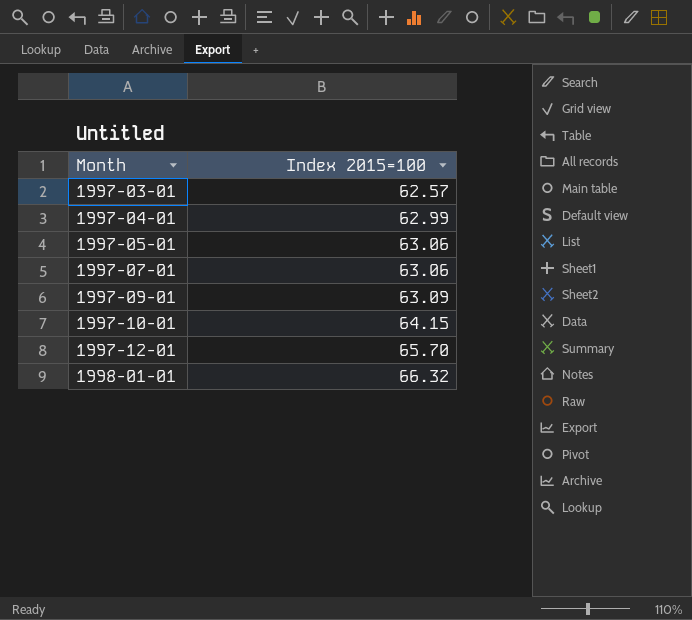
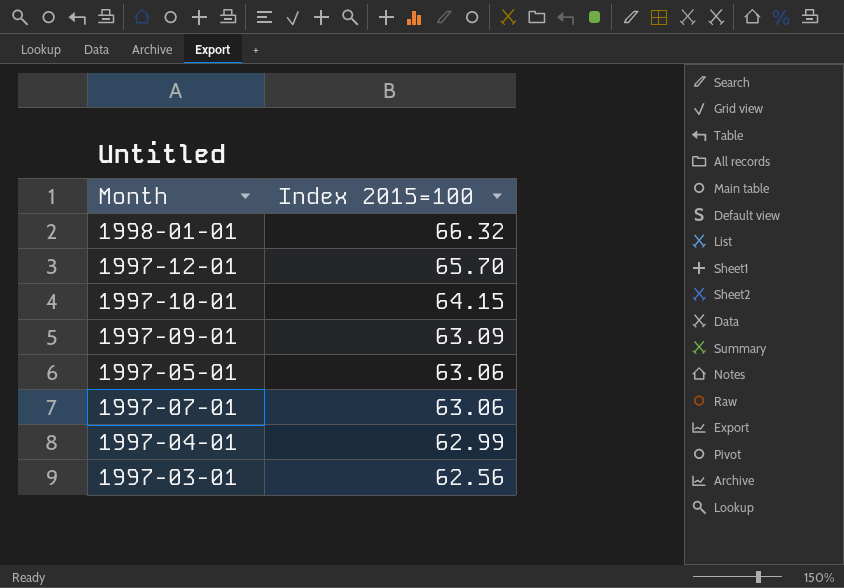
row order: Month ascending -> Index 2015=100 descending
1997-03-01 | Index 2015=100: 62.57 -> 62.56

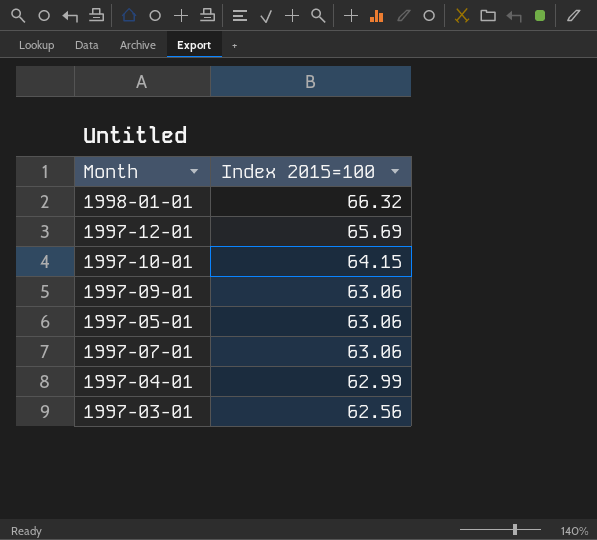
1997-12-01 | Index 2015=100: 65.70 -> 65.69
1997-09-01 | Index 2015=100: 63.09 -> 63.06

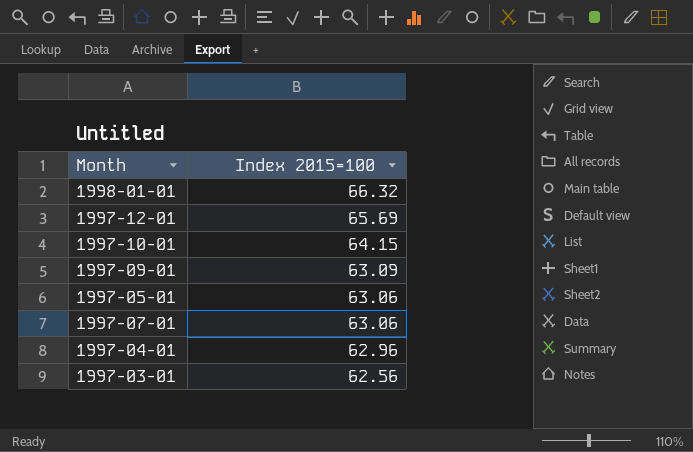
1997-09-01 | Index 2015=100: 63.06 -> 63.09
1997-04-01 | Index 2015=100: 62.99 -> 62.96

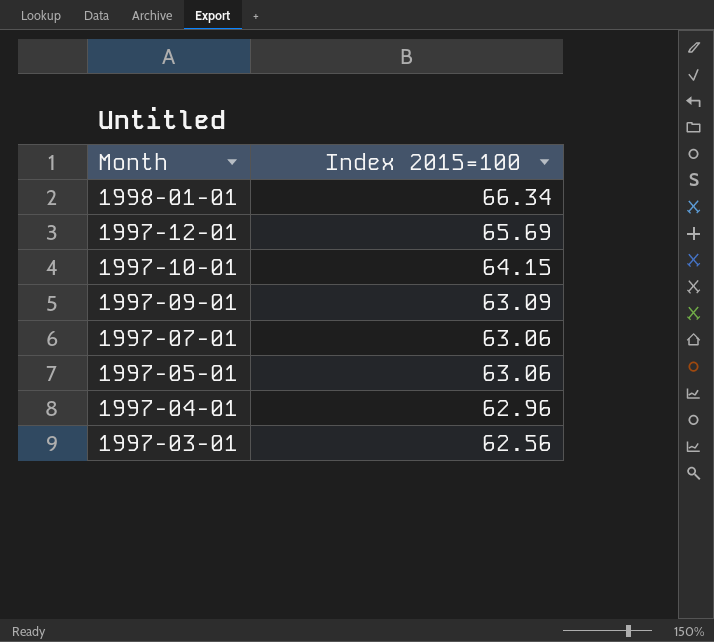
row order: Index 2015=100 descending -> Month descending
1998-01-01 | Index 2015=100: 66.32 -> 66.34

